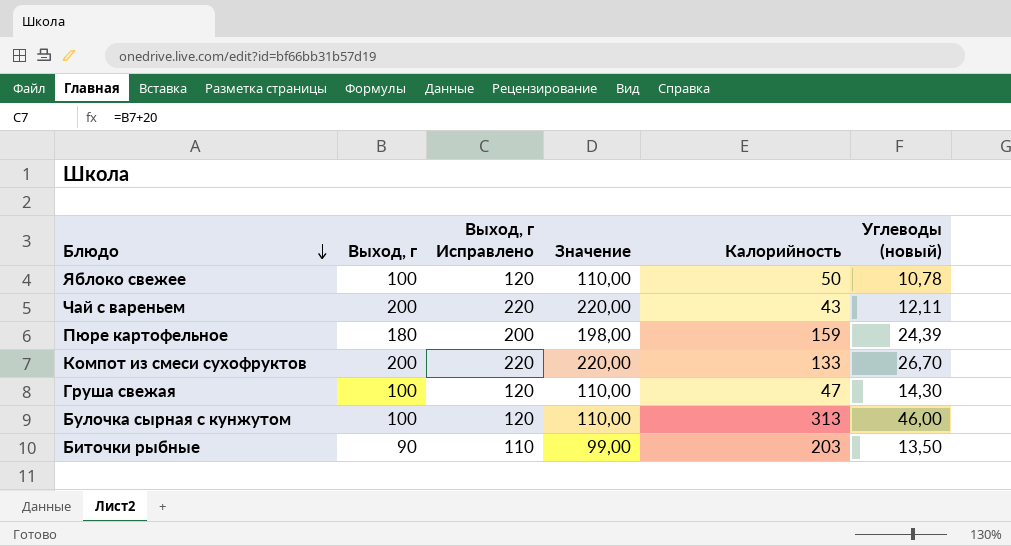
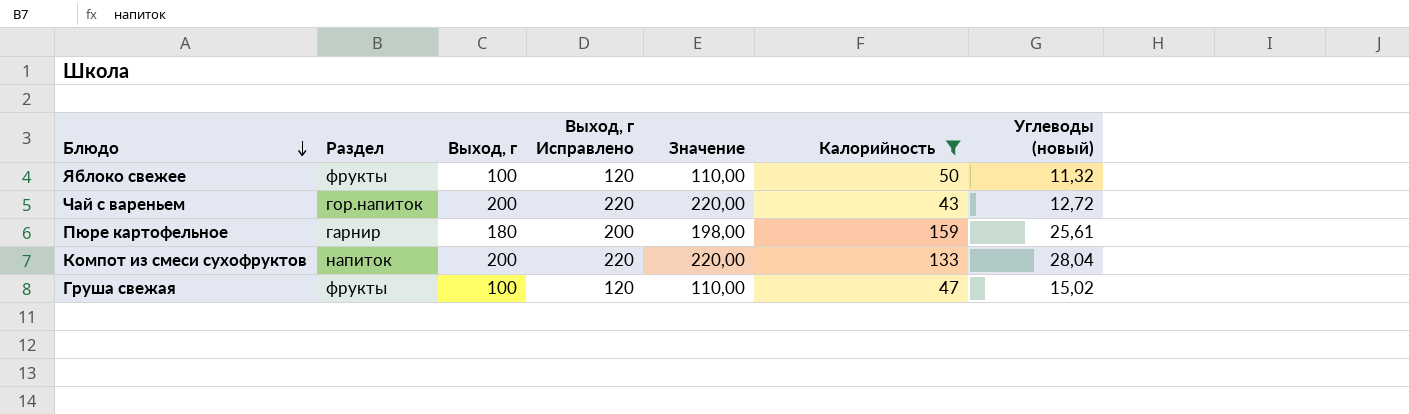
filter: none -> Калорийность <= 159
column Раздел | position: none -> 2
Яблоко свежее | Углеводы (новый): 10,78 -> 11,32
Чай с вареньем | Углеводы (новый): 12,11 -> 12,72
Пюре картофельное | Углеводы (новый): 24,39 -> 25,61
Компот из смеси сухофруктов | Углеводы (новый): 26,70 -> 28,04
Груша свежая | Углеводы (новый): 14,30 -> 15,02

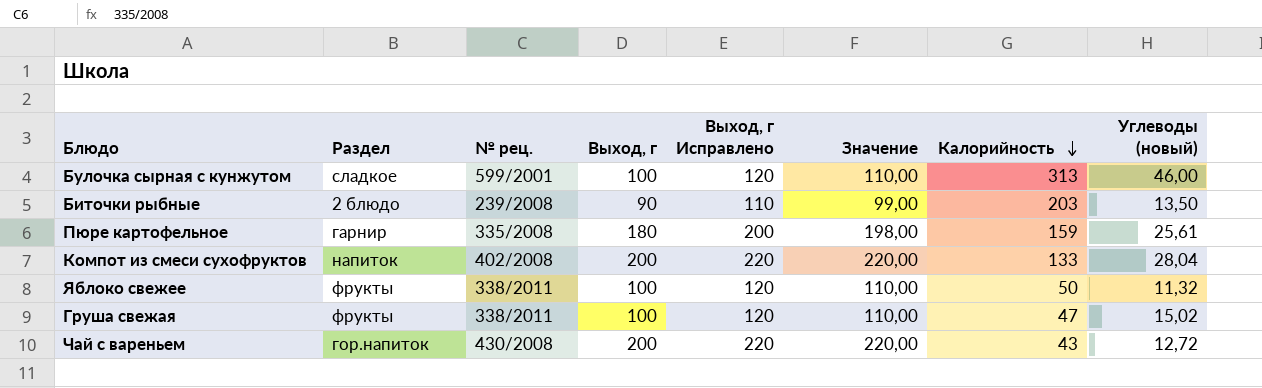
filter: Калорийность <= 159 -> none
row order: Блюдо descending -> Калорийность descending
column № рец. | position: none -> 3

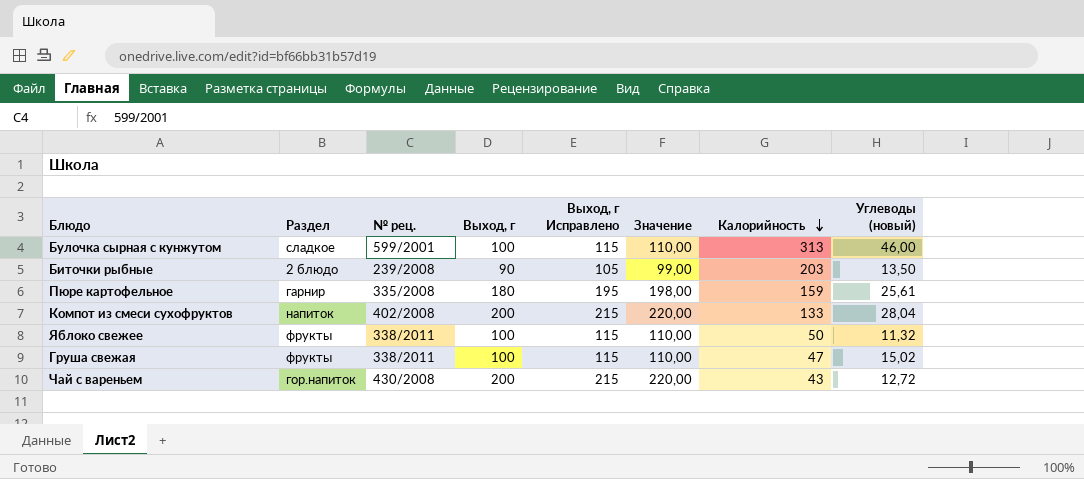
column Выход, г Исправлено | formula: [Выход, г] + 20 -> [Выход, г] + 15

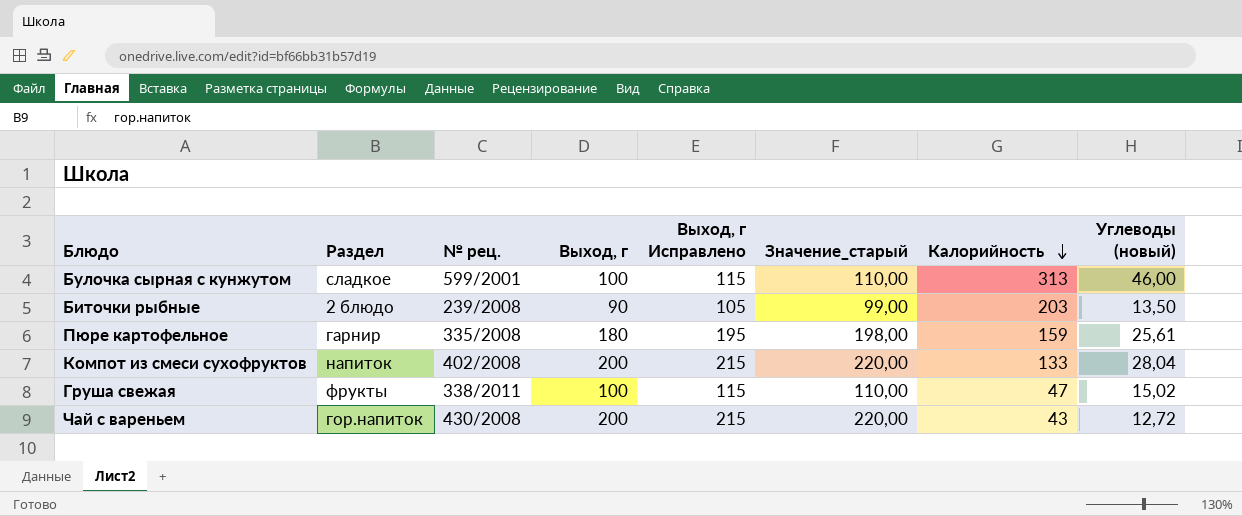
column name: Значение -> Значение_старый
row Яблоко свежее: фрукты | 338/2011 | 100 | 115 | 110,00 | 50 | 11,32 -> none

